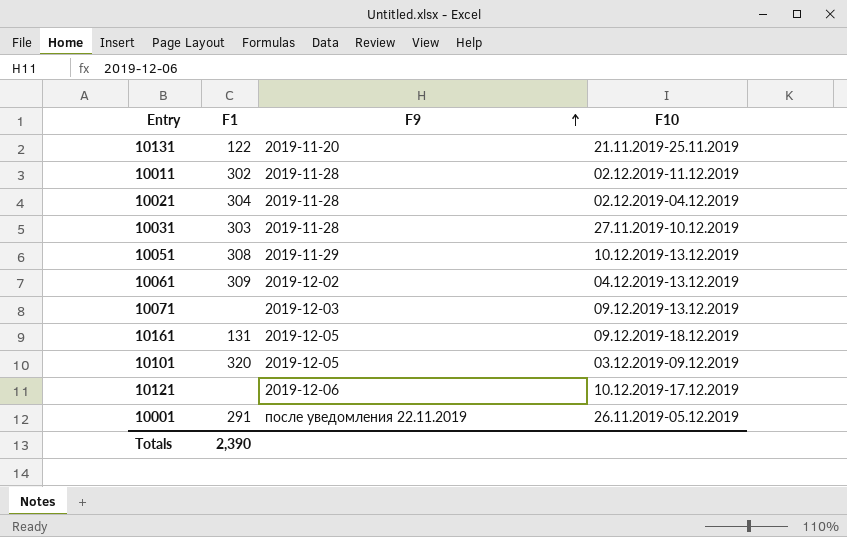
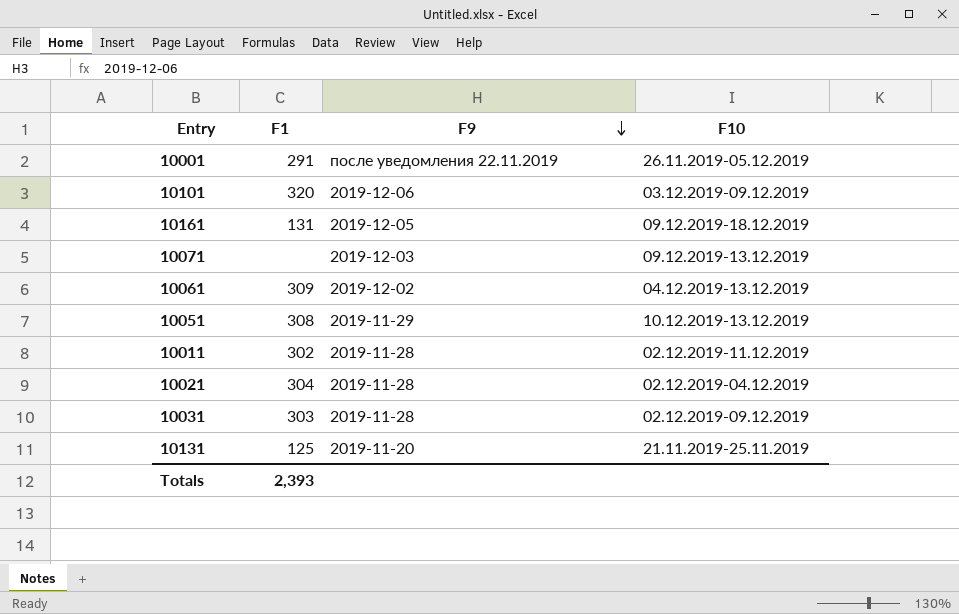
row order: F9 ascending -> F9 descending
row 10121: none | 2019-12-06 | 10.12.2019-17.12.2019 -> none
10101 | F9: 2019-12-05 -> 2019-12-06
10031 | F10: 27.11.2019-10.12.2019 -> 02.12.2019-09.12.2019
10131 | F1: 122 -> 125
Totals | F1: 2,390 -> 2,393

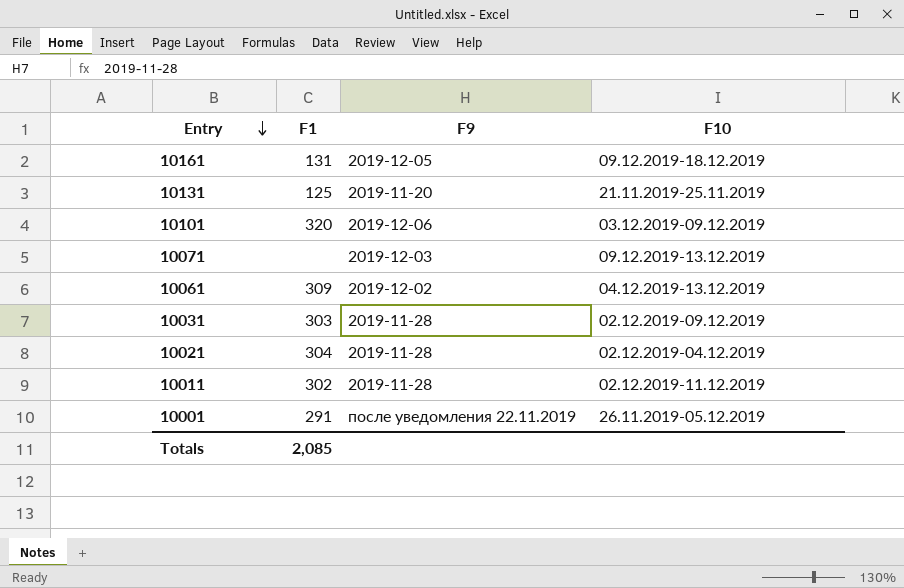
row order: F9 descending -> Entry descending
row 10051: 308 | 2019-11-29 | 10.12.2019-13.12.2019 -> none
Totals | F1: 2,393 -> 2,085

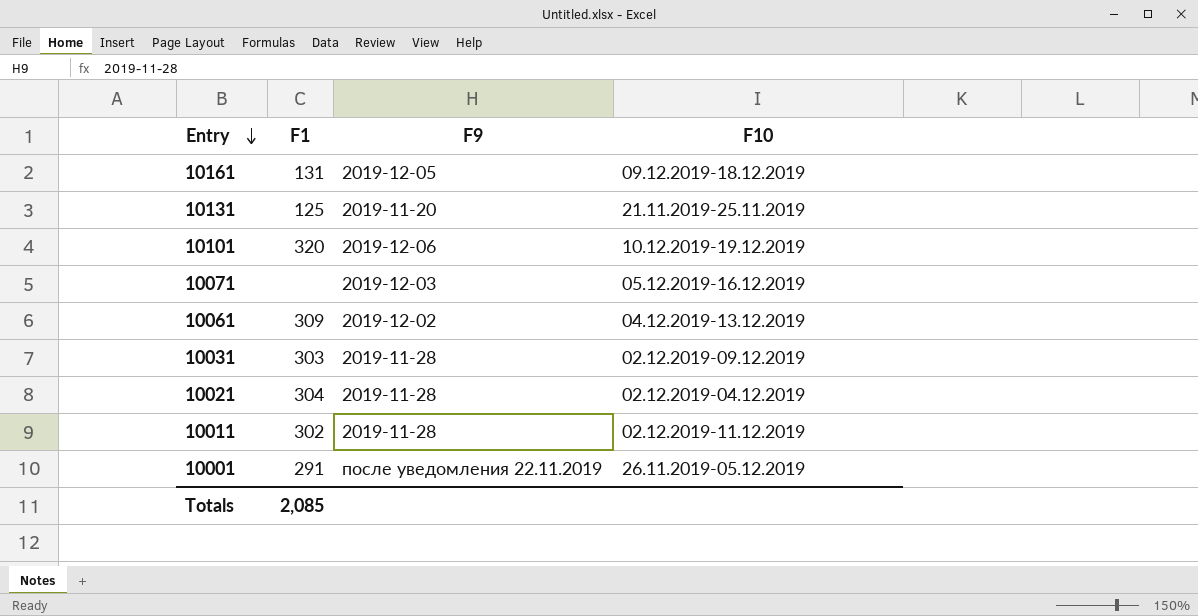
10101 | F10: 03.12.2019-09.12.2019 -> 10.12.2019-19.12.2019
10071 | F10: 09.12.2019-13.12.2019 -> 05.12.2019-16.12.2019

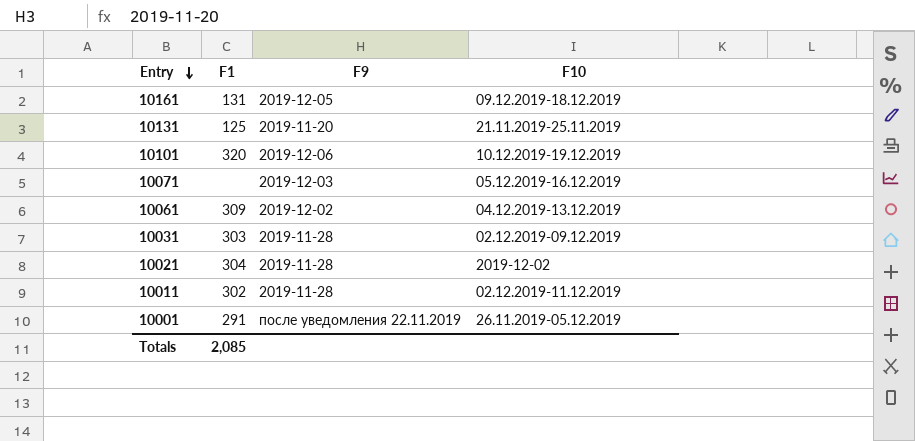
10021 | F10: 02.12.2019-04.12.2019 -> 2019-12-02

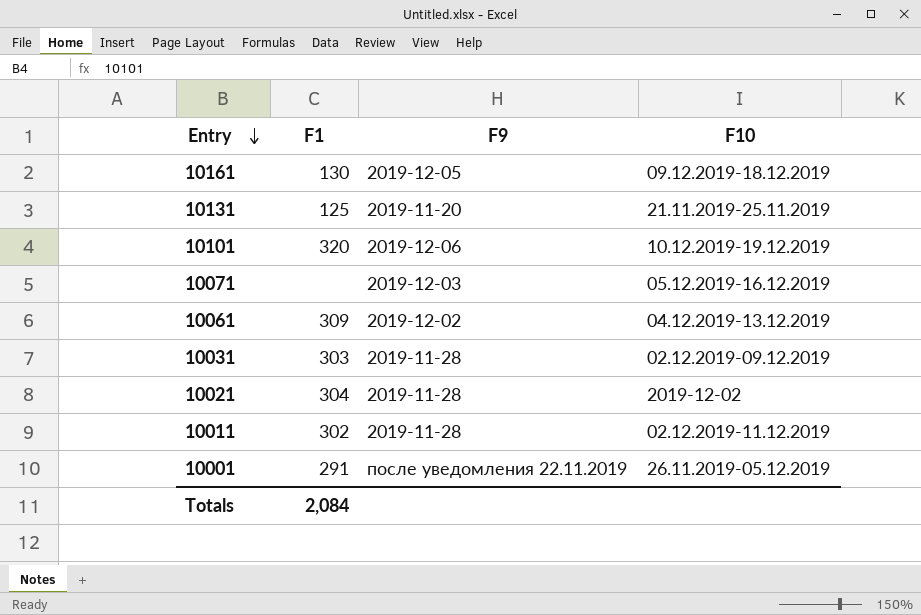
10161 | F1: 131 -> 130
Totals | F1: 2,085 -> 2,084

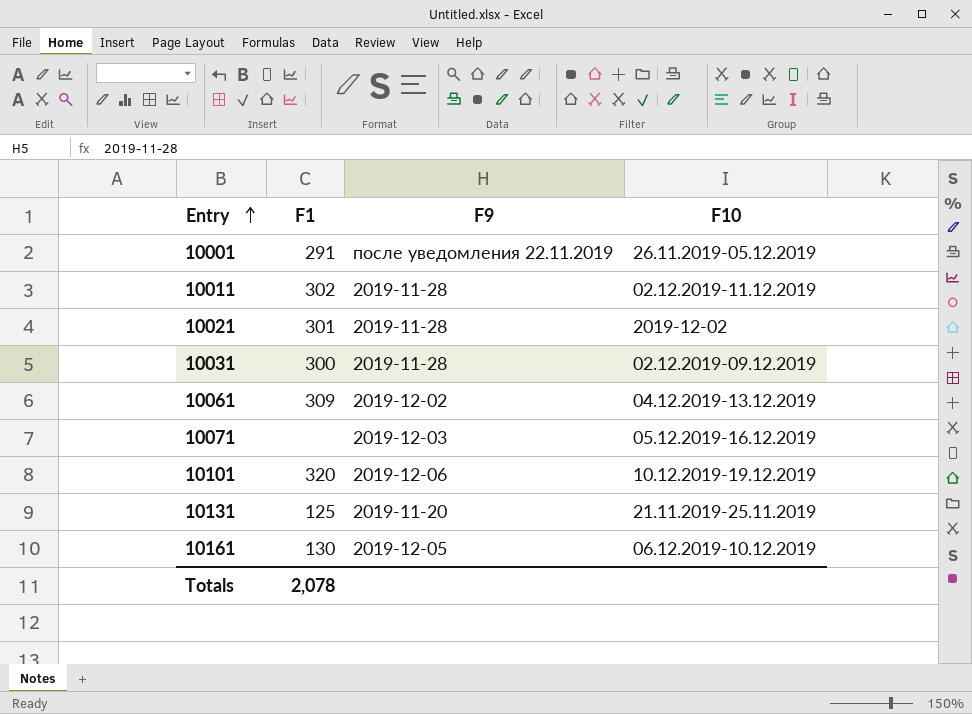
row order: Entry descending -> Entry ascending
10021 | F1: 304 -> 301
10031 | F1: 303 -> 300
10161 | F10: 09.12.2019-18.12.2019 -> 06.12.2019-10.12.2019
Totals | F1: 2,084 -> 2,078

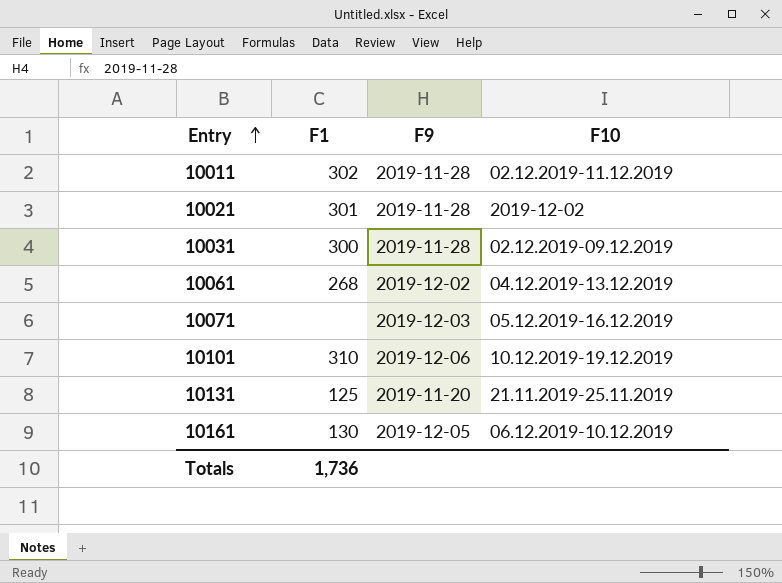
row 10001: 291 | после уведомления 22.11.2019 | 26.11.2019-05.12.2019 -> none
10061 | F1: 309 -> 268
10101 | F1: 320 -> 310
Totals | F1: 2,078 -> 1,736

